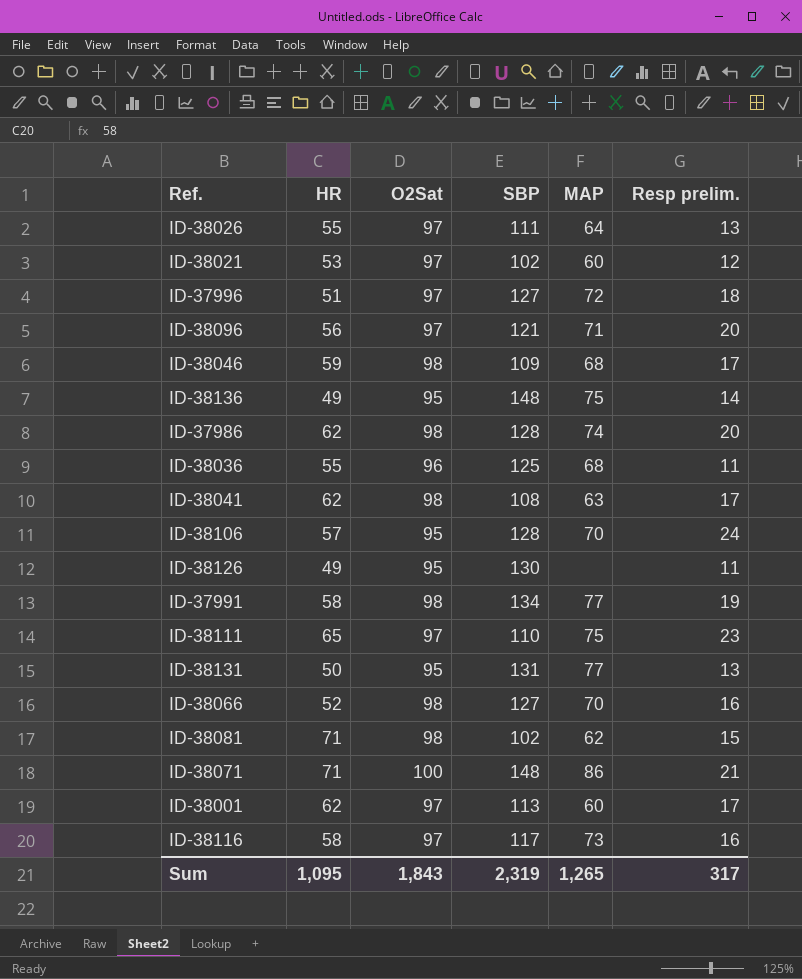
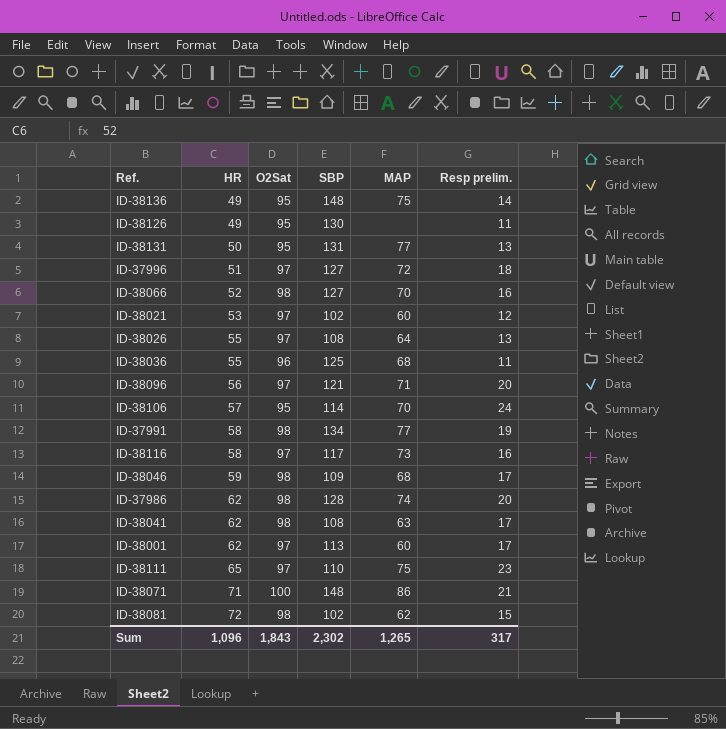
row order: none -> HR ascending
ID-38026 | SBP: 111 -> 108
ID-38106 | SBP: 128 -> 114
ID-38081 | HR: 71 -> 72
Sum | HR: 1,095 -> 1,096
Sum | SBP: 2,319 -> 2,302

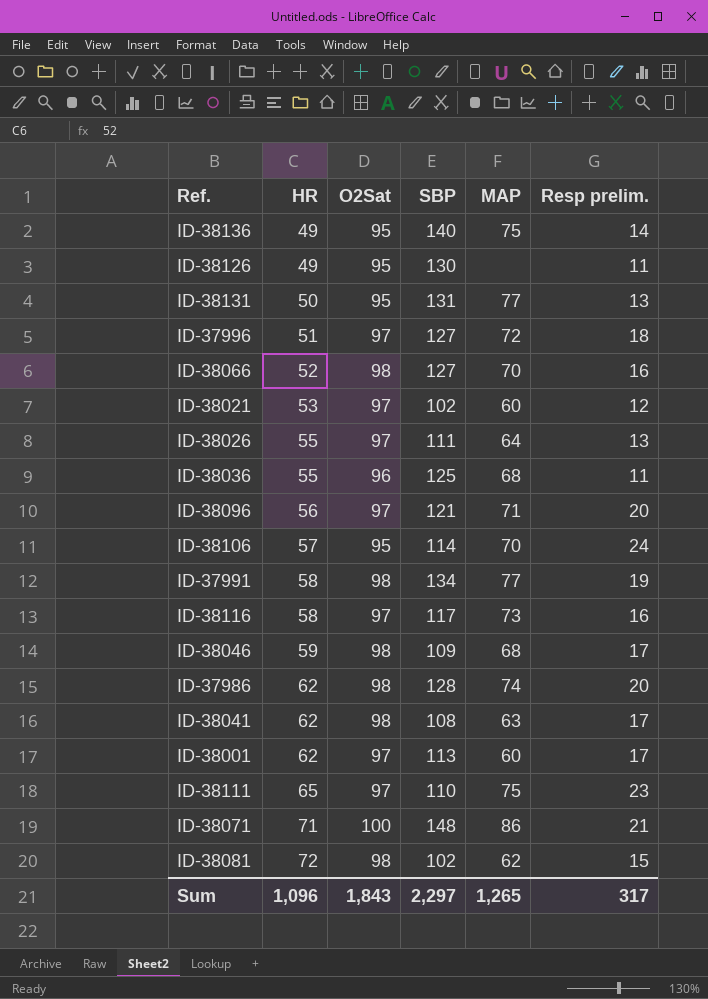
ID-38136 | SBP: 148 -> 140
ID-38026 | SBP: 108 -> 111
Sum | SBP: 2,302 -> 2,297

